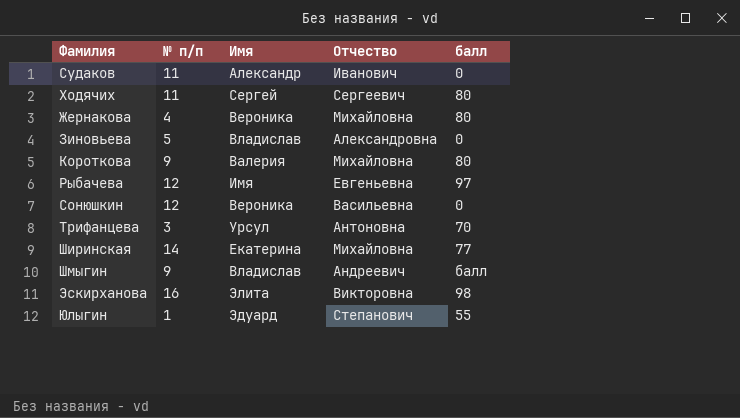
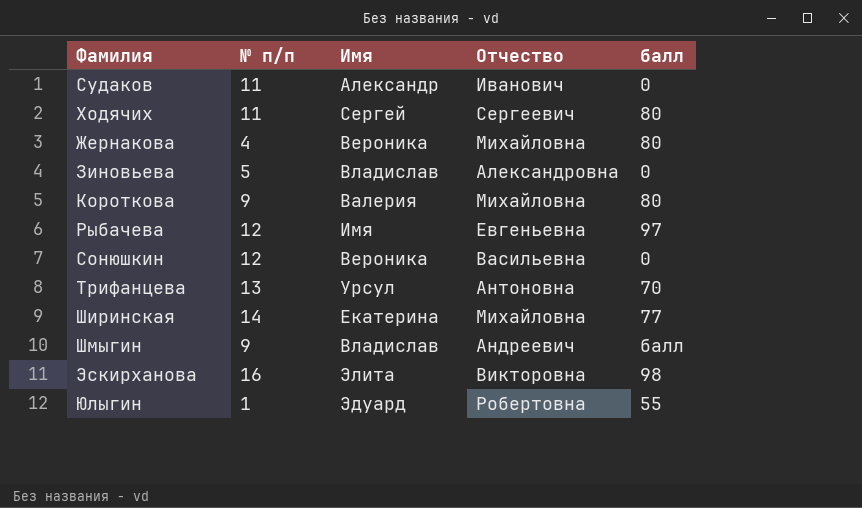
Трифанцева | № п/п: 3 -> 13
Юлыгин | Отчество: Степанович -> Робертовна

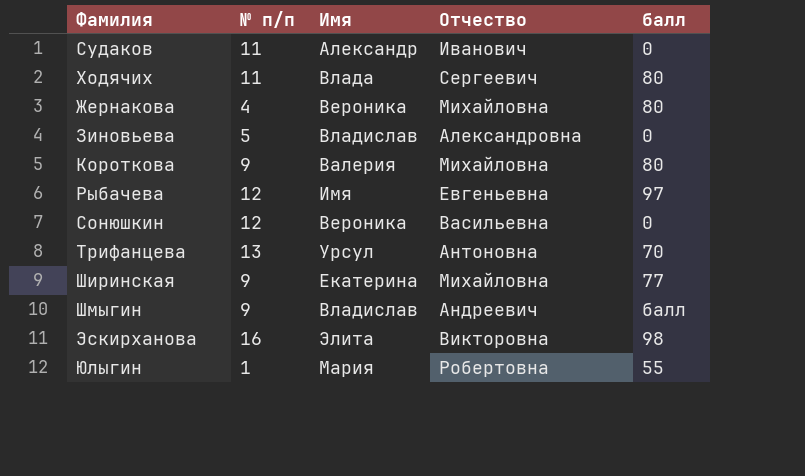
Ходячих | Имя: Сергей -> Влада
Ширинская | № п/п: 14 -> 9
Юлыгин | Имя: Эдуард -> Мария

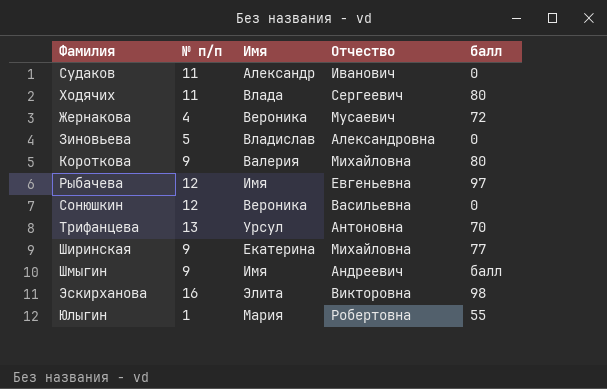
Жернакова | Отчество: Михайловна -> Мусаевич
Жернакова | балл: 80 -> 72
Шмыгин | Имя: Владислав -> Имя

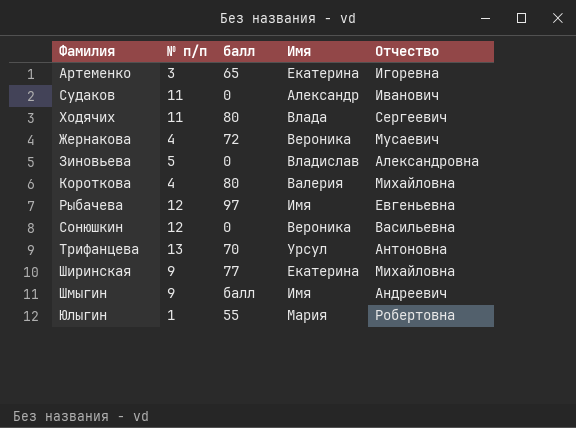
column балл | position: 5 -> 3
row Эскирханова: 16 | Элита | Викторовна | 98 -> none
row Артеменко: none -> 3 | 65 | Екатерина | Игоревна
Короткова | № п/п: 9 -> 4

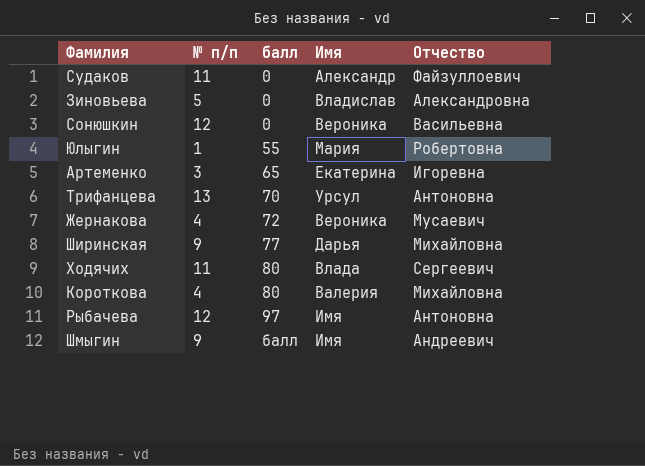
row order: none -> балл ascending
Судаков | Отчество: Иванович -> Файзуллоевич
Ширинская | Имя: Екатерина -> Дарья
Рыбачева | Отчество: Евгеньевна -> Антоновна

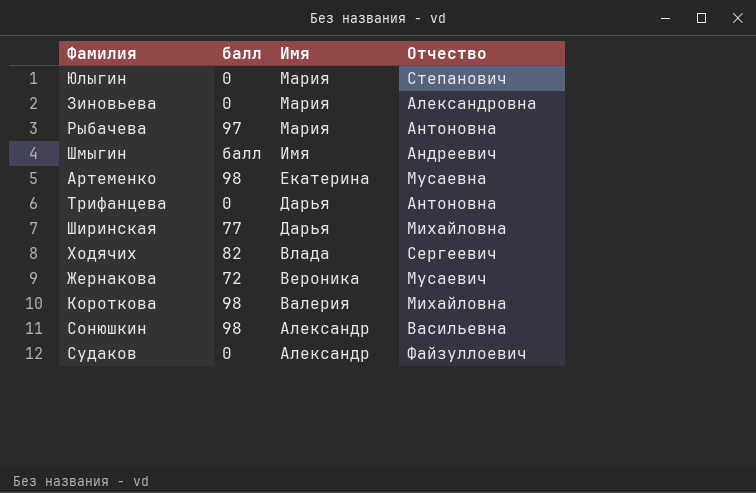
row order: балл ascending -> Имя descending
column № п/п | position: 2 -> none
Юлыгин | балл: 55 -> 0
Юлыгин | Отчество: Робертовна -> Степанович
Зиновьева | Имя: Владислав -> Мария
Рыбачева | Имя: Имя -> Мария
Артеменко | балл: 65 -> 98
Артеменко | Отчество: Игоревна -> Мусаевна
Трифанцева | балл: 70 -> 0
Трифанцева | Имя: Урсул -> Дарья
Ходячих | балл: 80 -> 82
Короткова | балл: 80 -> 98
Сонюшкин | балл: 0 -> 98
Сонюшкин | Имя: Вероника -> Александр

